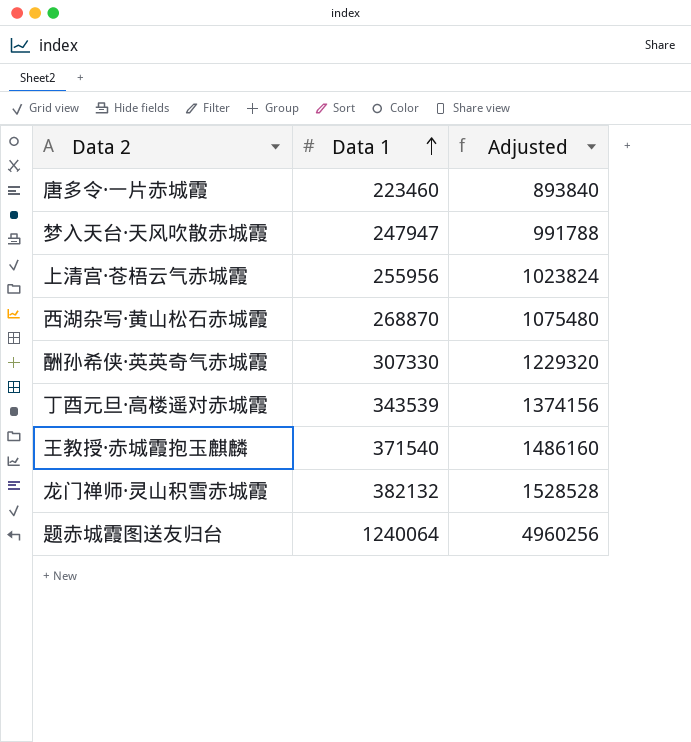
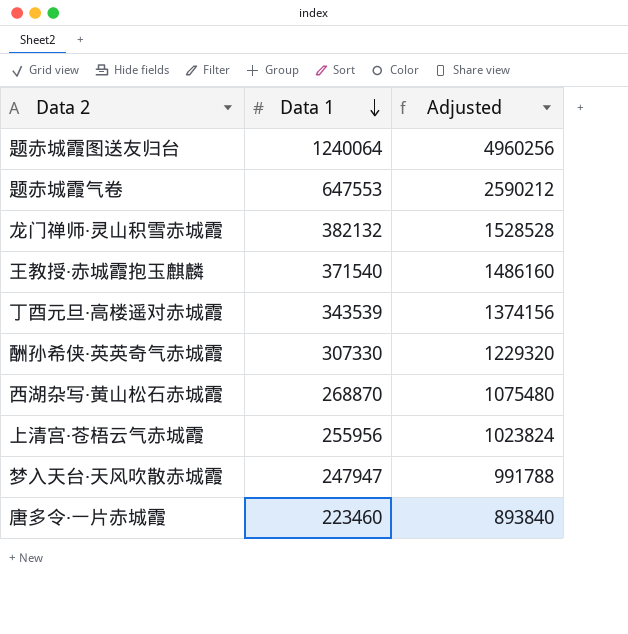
row order: Data 1 ascending -> Data 1 descending
row 题赤城霞气卷: none -> 647553 | 2590212

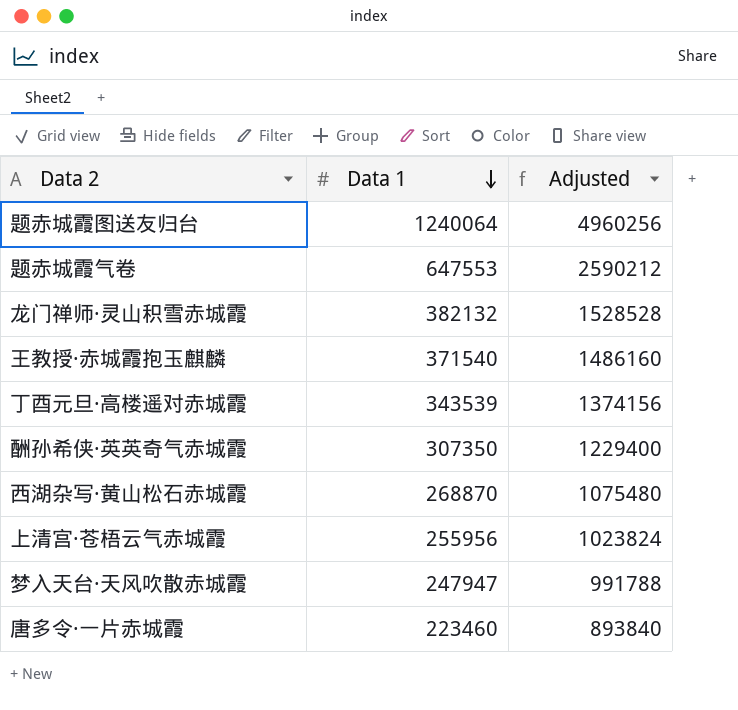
酬孙希侠·英英奇气赤城霞 | Data 1: 307330 -> 307350
酬孙希侠·英英奇气赤城霞 | Adjusted: 1229320 -> 1229400

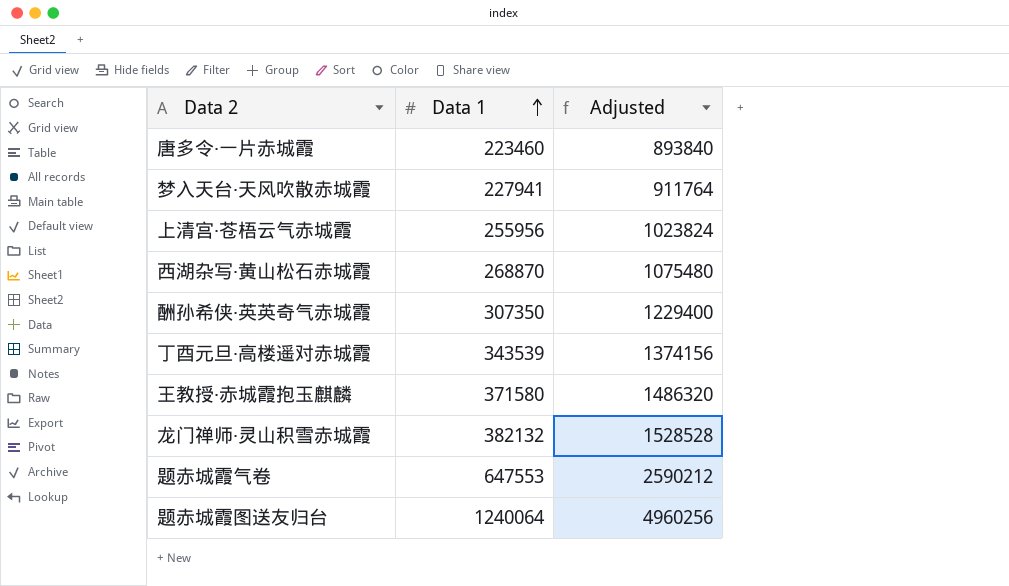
row order: Data 1 descending -> Data 1 ascending
梦入天台·天风吹散赤城霞 | Data 1: 247947 -> 227941
梦入天台·天风吹散赤城霞 | Adjusted: 991788 -> 911764
王教授·赤城霞抱玉麒麟 | Data 1: 371540 -> 371580
王教授·赤城霞抱玉麒麟 | Adjusted: 1486160 -> 1486320

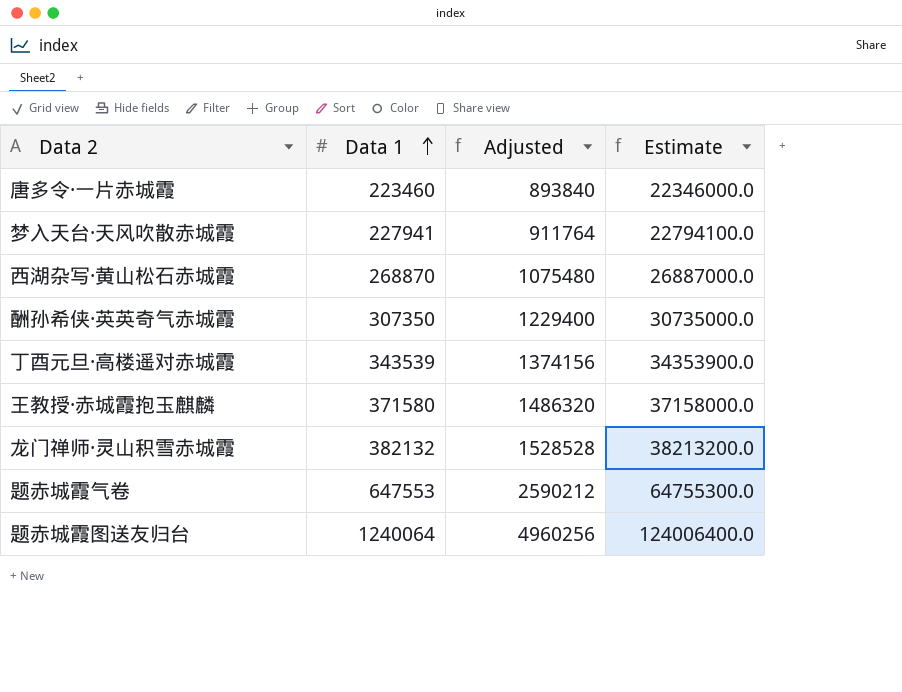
column Estimate | formula: none -> [Data 1] * 100
row 上清宫·苍梧云气赤城霞: 255956 | 1023824 -> none

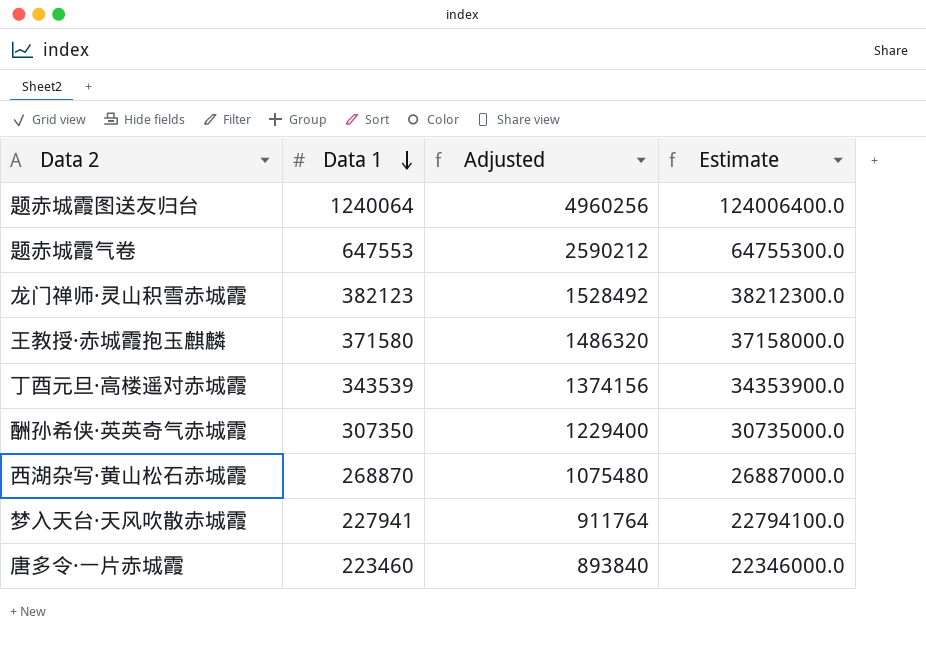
row order: Data 1 ascending -> Data 1 descending
龙门禅师·灵山积雪赤城霞 | Data 1: 382132 -> 382123
龙门禅师·灵山积雪赤城霞 | Adjusted: 1528528 -> 1528492
龙门禅师·灵山积雪赤城霞 | Estimate: 38213200.0 -> 38212300.0

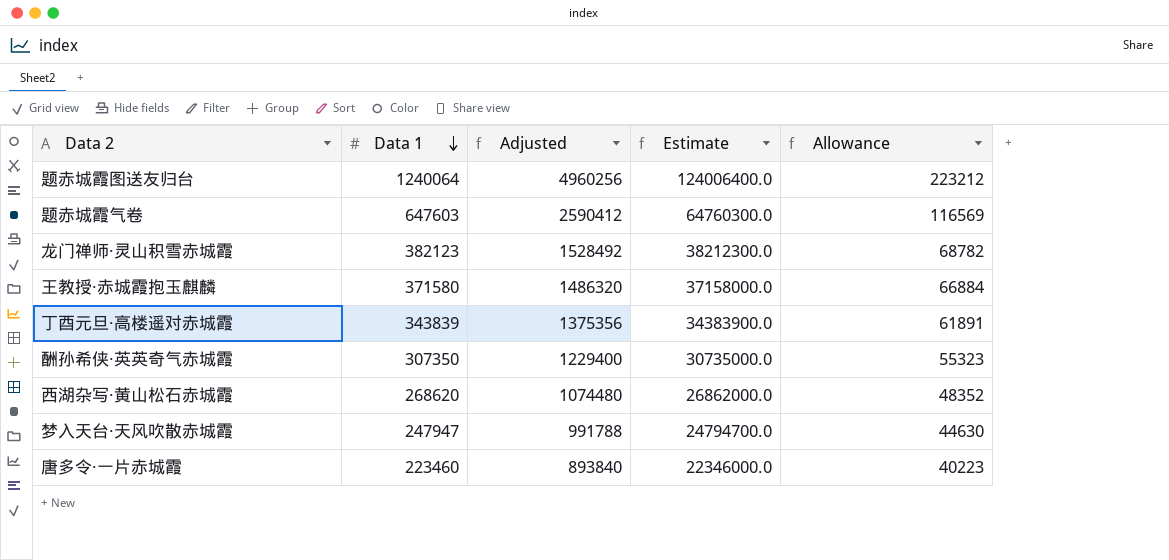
column Allowance | formula: none -> [Data 1] * 0.18
题赤城霞气卷 | Data 1: 647553 -> 647603
题赤城霞气卷 | Adjusted: 2590212 -> 2590412
题赤城霞气卷 | Estimate: 64755300.0 -> 64760300.0
丁酉元旦·高楼遥对赤城霞 | Data 1: 343539 -> 343839
丁酉元旦·高楼遥对赤城霞 | Adjusted: 1374156 -> 1375356
丁酉元旦·高楼遥对赤城霞 | Estimate: 34353900.0 -> 34383900.0
西湖杂写·黄山松石赤城霞 | Data 1: 268870 -> 268620
西湖杂写·黄山松石赤城霞 | Adjusted: 1075480 -> 1074480
西湖杂写·黄山松石赤城霞 | Estimate: 26887000.0 -> 26862000.0
梦入天台·天风吹散赤城霞 | Data 1: 227941 -> 247947
梦入天台·天风吹散赤城霞 | Adjusted: 911764 -> 991788
梦入天台·天风吹散赤城霞 | Estimate: 22794100.0 -> 24794700.0

